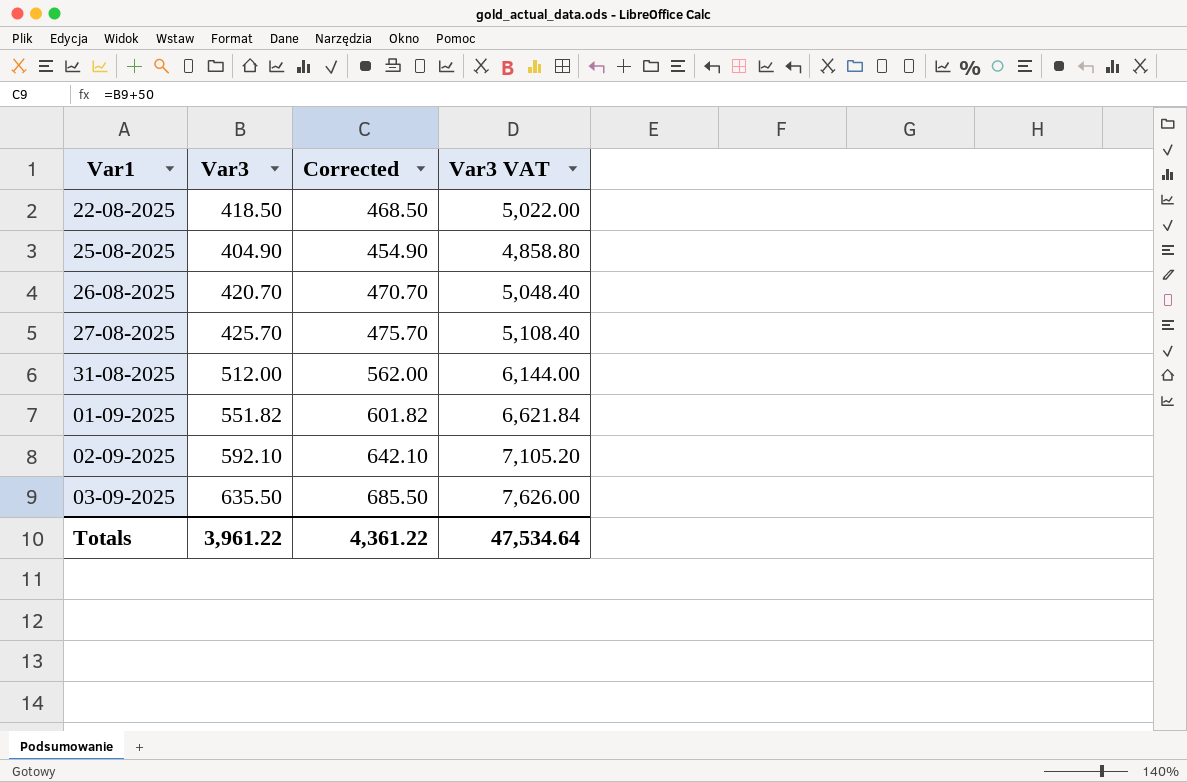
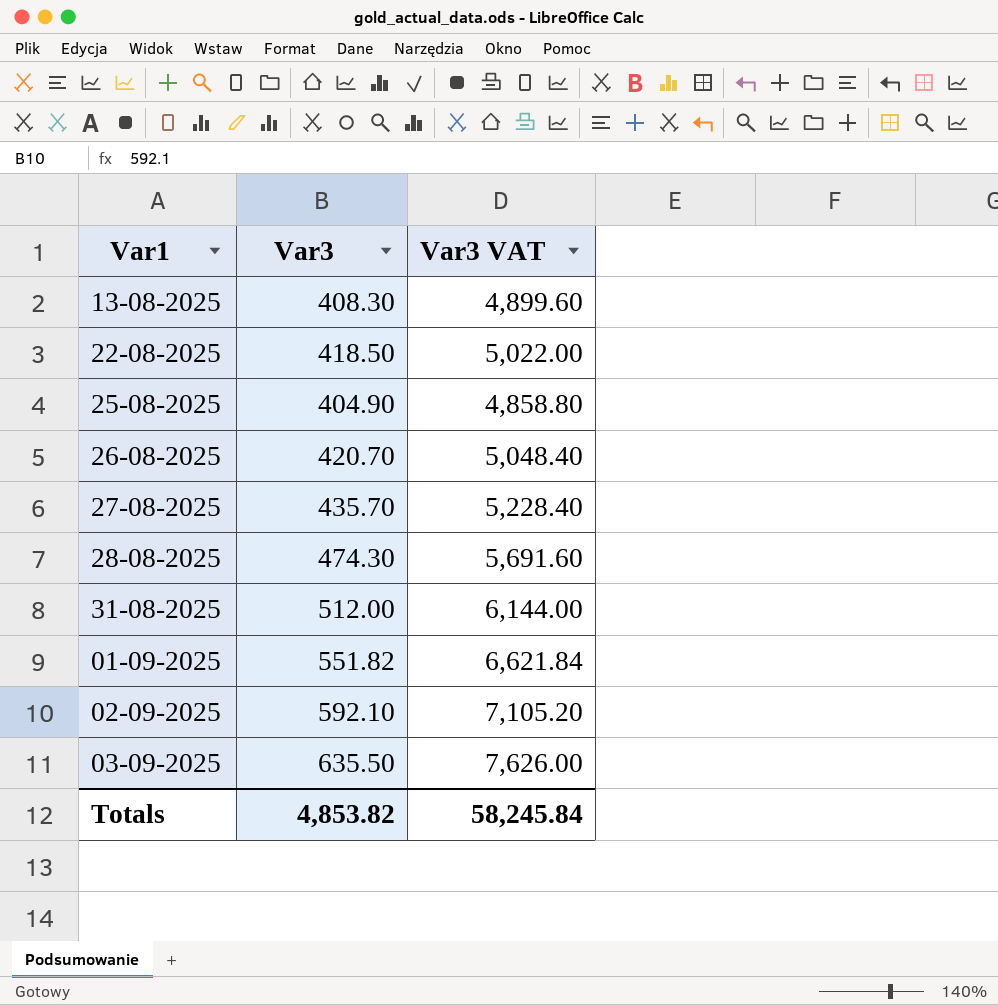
column Corrected | formula: [Var3] + 50 -> none
row 13-08-2025: none -> 408.30 | 4,899.60
27-08-2025 | Var3: 425.70 -> 435.70
27-08-2025 | Var3 VAT: 5,108.40 -> 5,228.40
row 28-08-2025: none -> 474.30 | 5,691.60
Totals | Var3: 3,961.22 -> 4,853.82
Totals | Var3 VAT: 47,534.64 -> 58,245.84

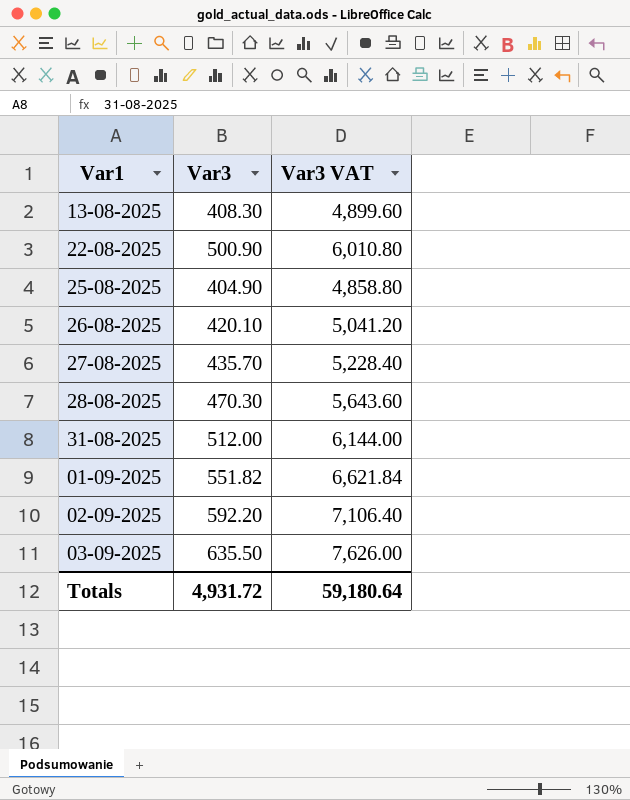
22-08-2025 | Var3: 418.50 -> 500.90
22-08-2025 | Var3 VAT: 5,022.00 -> 6,010.80
26-08-2025 | Var3: 420.70 -> 420.10
26-08-2025 | Var3 VAT: 5,048.40 -> 5,041.20
28-08-2025 | Var3: 474.30 -> 470.30
28-08-2025 | Var3 VAT: 5,691.60 -> 5,643.60
02-09-2025 | Var3: 592.10 -> 592.20
02-09-2025 | Var3 VAT: 7,105.20 -> 7,106.40
Totals | Var3: 4,853.82 -> 4,931.72
Totals | Var3 VAT: 58,245.84 -> 59,180.64

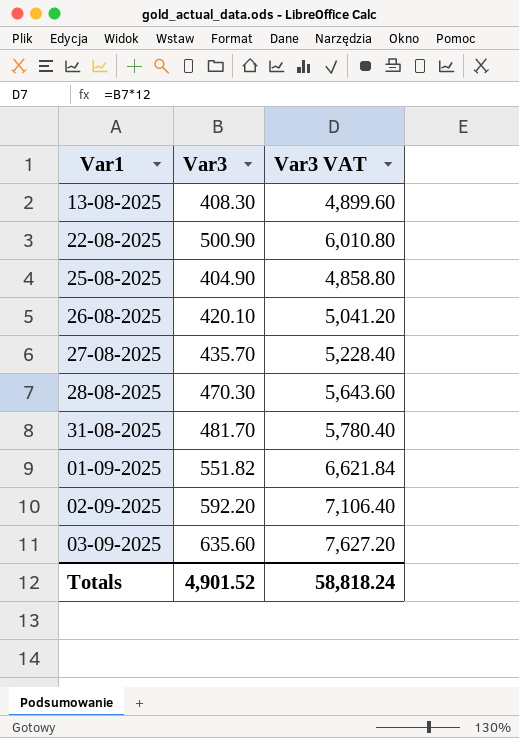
31-08-2025 | Var3: 512.00 -> 481.70
31-08-2025 | Var3 VAT: 6,144.00 -> 5,780.40
03-09-2025 | Var3: 635.50 -> 635.60
03-09-2025 | Var3 VAT: 7,626.00 -> 7,627.20
Totals | Var3: 4,931.72 -> 4,901.52
Totals | Var3 VAT: 59,180.64 -> 58,818.24

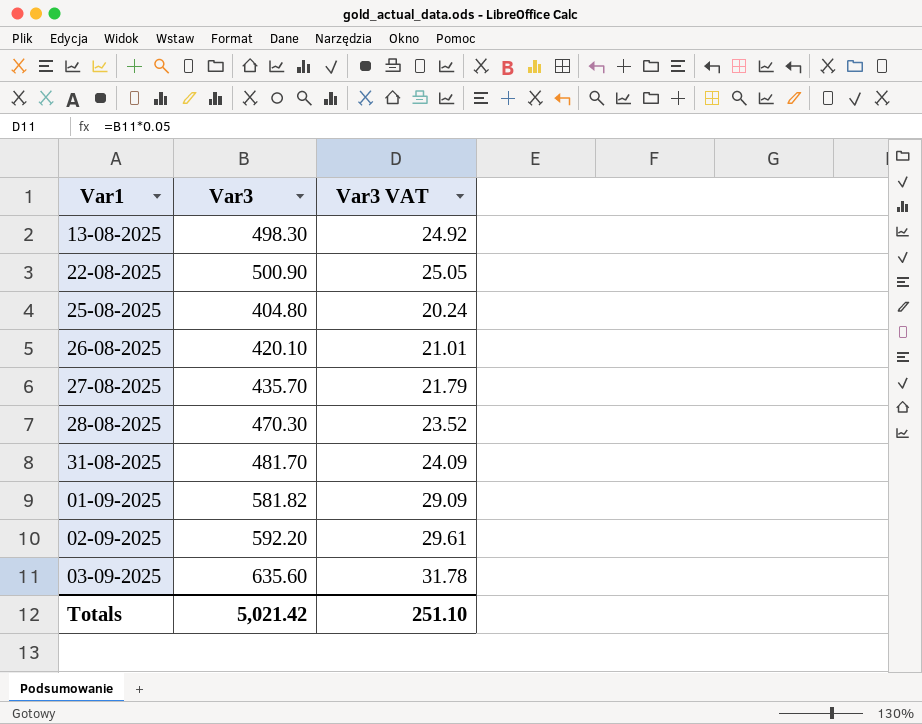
column Var3 VAT | formula: [Var3] * 12 -> [Var3] * 0.05
13-08-2025 | Var3: 408.30 -> 498.30
25-08-2025 | Var3: 404.90 -> 404.80
01-09-2025 | Var3: 551.82 -> 581.82
Totals | Var3: 4,901.52 -> 5,021.42
Totals | Var3 VAT: 58,818.24 -> 251.10

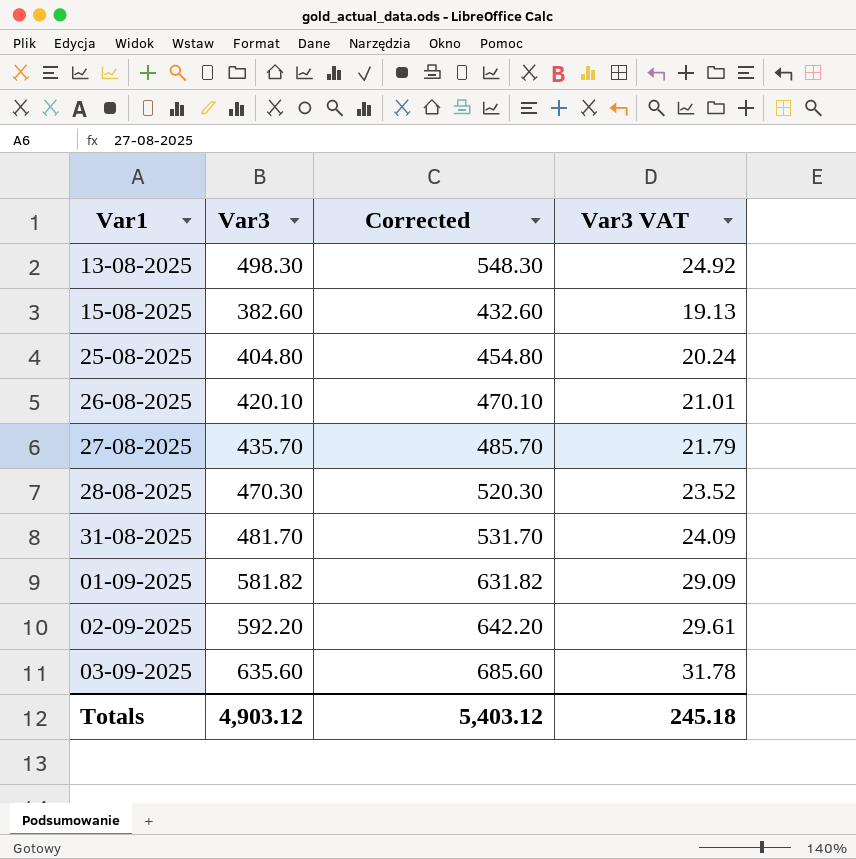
column Corrected | formula: none -> [Var3] + 50
row 22-08-2025: 500.90 | 25.05 -> none
row 15-08-2025: none -> 382.60 | 432.60 | 19.13
Totals | Var3: 5,021.42 -> 4,903.12
Totals | Var3 VAT: 251.10 -> 245.18

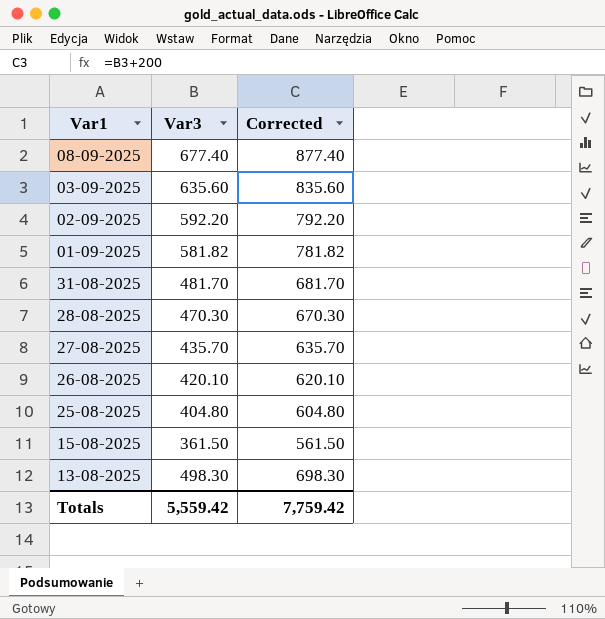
row order: Var1 ascending -> Var1 descending
column Var3 VAT | formula: [Var3] * 0.05 -> none
column Corrected | formula: [Var3] + 50 -> [Var3] + 200
row 08-09-2025: none -> 677.40 | 877.40
15-08-2025 | Var3: 382.60 -> 361.50
Totals | Var3: 4,903.12 -> 5,559.42
Totals | Corrected: 5,403.12 -> 7,759.42

